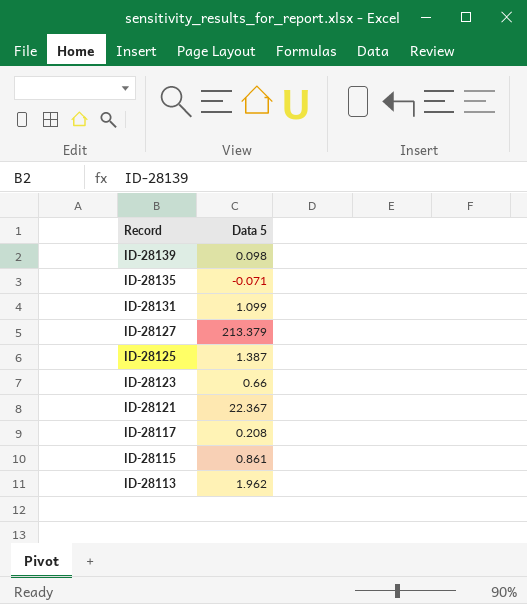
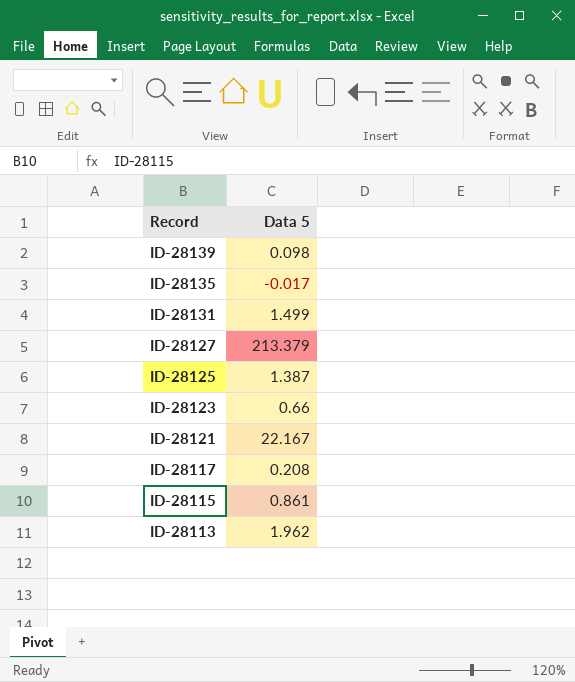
ID-28135 | Data 5: -0.071 -> -0.017
ID-28131 | Data 5: 1.099 -> 1.499
ID-28121 | Data 5: 22.367 -> 22.167

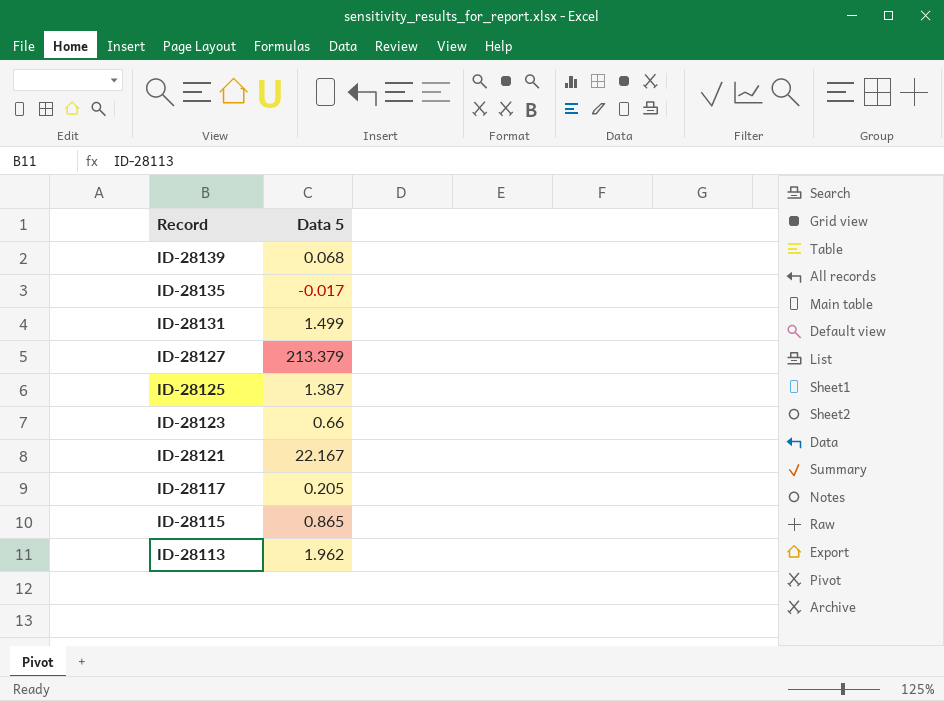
ID-28139 | Data 5: 0.098 -> 0.068
ID-28117 | Data 5: 0.208 -> 0.205
ID-28115 | Data 5: 0.861 -> 0.865

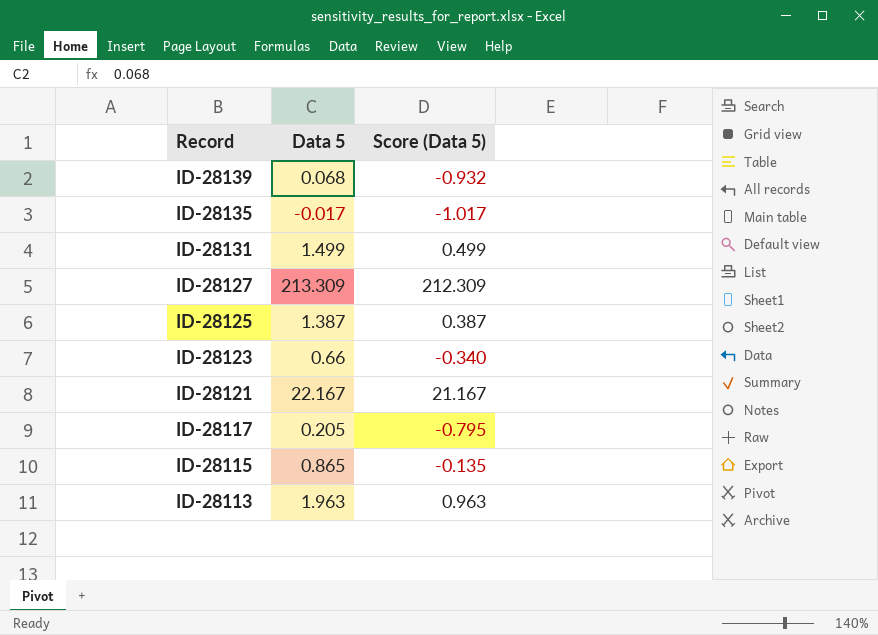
column Score (Data 5) | formula: none -> [Data 5] - 1
ID-28127 | Data 5: 213.379 -> 213.309
ID-28113 | Data 5: 1.962 -> 1.963

